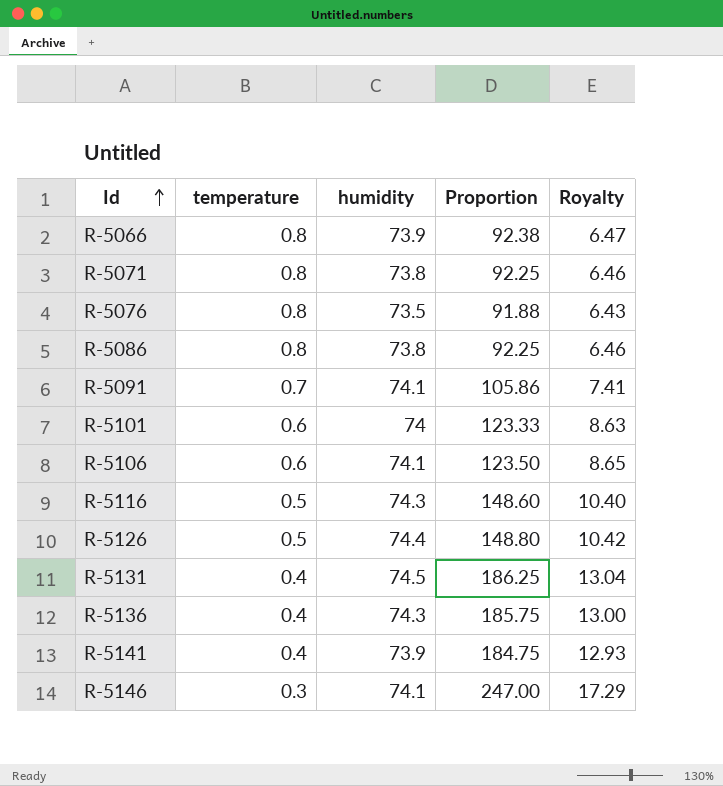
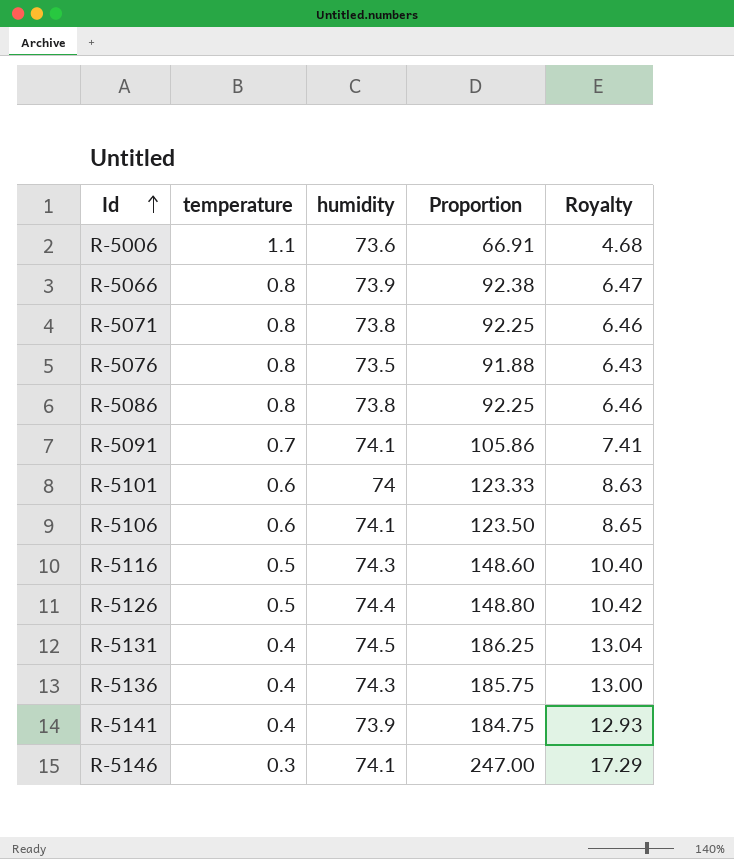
row R-5006: none -> 1.1 | 73.6 | 66.91 | 4.68

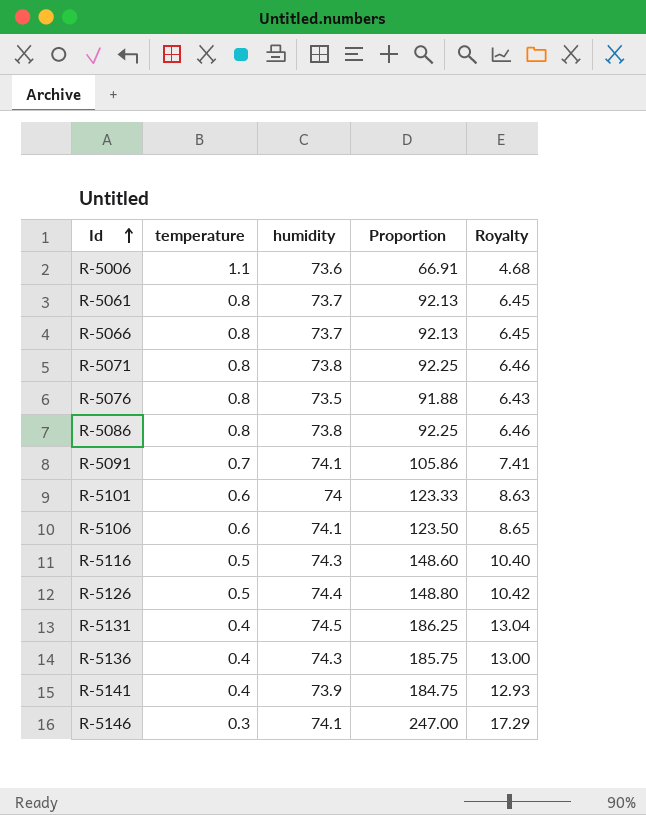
row R-5061: none -> 0.8 | 73.7 | 92.13 | 6.45
R-5066 | humidity: 73.9 -> 73.7
R-5066 | Proportion: 92.38 -> 92.13
R-5066 | Royalty: 6.47 -> 6.45

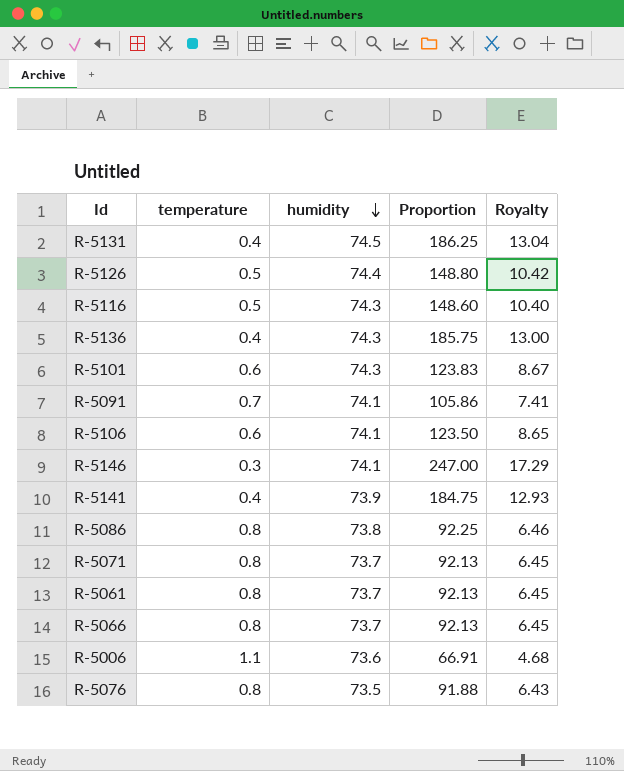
row order: Id ascending -> humidity descending
R-5101 | humidity: 74 -> 74.3
R-5101 | Proportion: 123.33 -> 123.83
R-5101 | Royalty: 8.63 -> 8.67
R-5071 | humidity: 73.8 -> 73.7
R-5071 | Proportion: 92.25 -> 92.13
R-5071 | Royalty: 6.46 -> 6.45

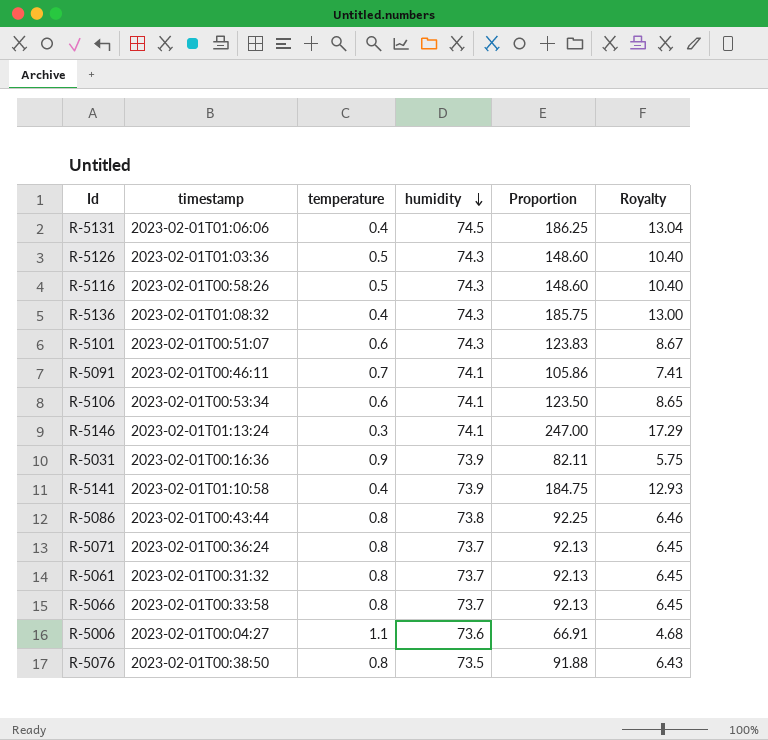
column timestamp | position: none -> 2
R-5126 | humidity: 74.4 -> 74.3
R-5126 | Proportion: 148.80 -> 148.60
R-5126 | Royalty: 10.42 -> 10.40
row R-5031: none -> 2023-02-01T00:16:36 | 0.9 | 73.9 | 82.11 | 5.75

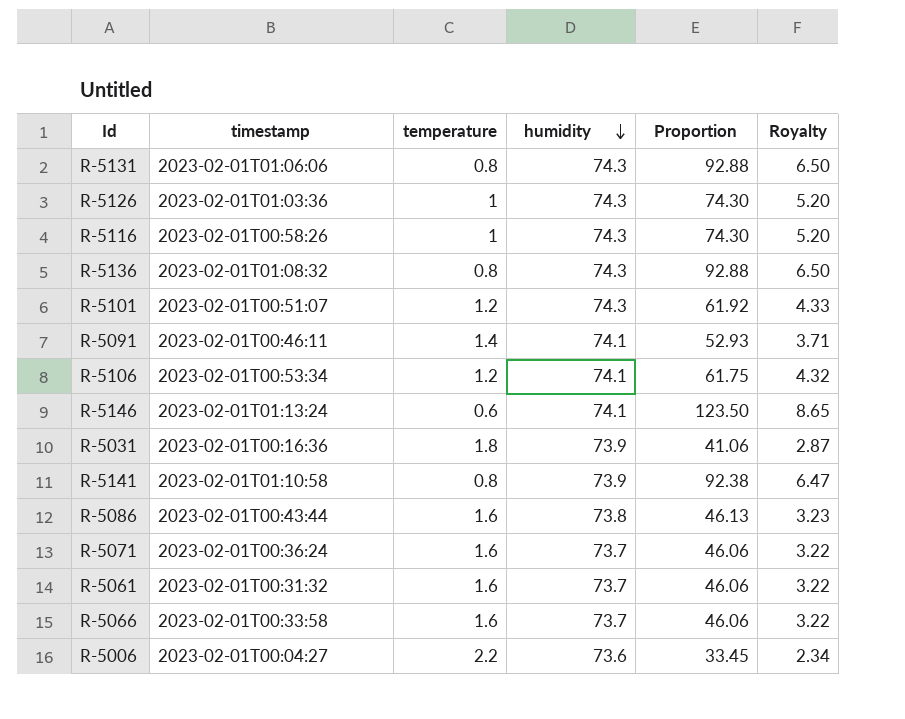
row R-5076: 2023-02-01T00:38:50 | 0.8 | 73.5 | 91.88 | 6.43 -> none
R-5131 | temperature: 0.4 -> 0.8
R-5131 | humidity: 74.5 -> 74.3
R-5131 | Proportion: 186.25 -> 92.88
R-5131 | Royalty: 13.04 -> 6.50
R-5126 | temperature: 0.5 -> 1
R-5126 | Proportion: 148.60 -> 74.30
R-5126 | Royalty: 10.40 -> 5.20
R-5116 | temperature: 0.5 -> 1
R-5116 | Proportion: 148.60 -> 74.30
R-5116 | Royalty: 10.40 -> 5.20
R-5136 | temperature: 0.4 -> 0.8
R-5136 | Proportion: 185.75 -> 92.88
R-5136 | Royalty: 13.00 -> 6.50
R-5101 | temperature: 0.6 -> 1.2
R-5101 | Proportion: 123.83 -> 61.92
R-5101 | Royalty: 8.67 -> 4.33
R-5091 | temperature: 0.7 -> 1.4
R-5091 | Proportion: 105.86 -> 52.93
R-5091 | Royalty: 7.41 -> 3.71
R-5106 | temperature: 0.6 -> 1.2
R-5106 | Proportion: 123.50 -> 61.75
R-5106 | Royalty: 8.65 -> 4.32
R-5146 | temperature: 0.3 -> 0.6
R-5146 | Proportion: 247.00 -> 123.50
R-5146 | Royalty: 17.29 -> 8.65
R-5031 | temperature: 0.9 -> 1.8
R-5031 | Proportion: 82.11 -> 41.06
R-5031 | Royalty: 5.75 -> 2.87
R-5141 | temperature: 0.4 -> 0.8
R-5141 | Proportion: 184.75 -> 92.38
R-5141 | Royalty: 12.93 -> 6.47
R-5086 | temperature: 0.8 -> 1.6
R-5086 | Proportion: 92.25 -> 46.13
R-5086 | Royalty: 6.46 -> 3.23
R-5071 | temperature: 0.8 -> 1.6
R-5071 | Proportion: 92.13 -> 46.06
R-5071 | Royalty: 6.45 -> 3.22
R-5061 | temperature: 0.8 -> 1.6
R-5061 | Proportion: 92.13 -> 46.06
R-5061 | Royalty: 6.45 -> 3.22
R-5066 | temperature: 0.8 -> 1.6
R-5066 | Proportion: 92.13 -> 46.06
R-5066 | Royalty: 6.45 -> 3.22
R-5006 | temperature: 1.1 -> 2.2
R-5006 | Proportion: 66.91 -> 33.45
R-5006 | Royalty: 4.68 -> 2.34

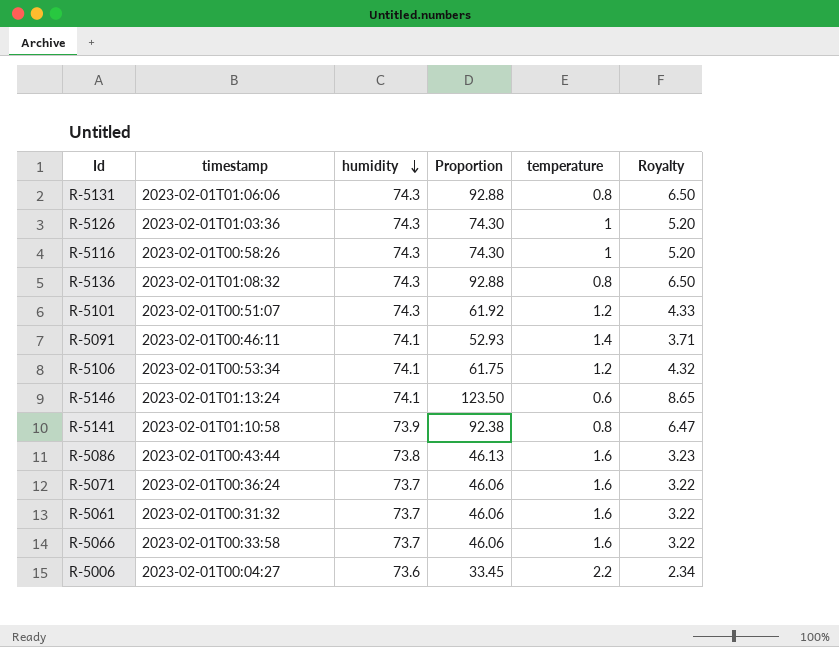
column temperature | position: 3 -> 5
row R-5031: 2023-02-01T00:16:36 | 1.8 | 73.9 | 41.06 | 2.87 -> none

